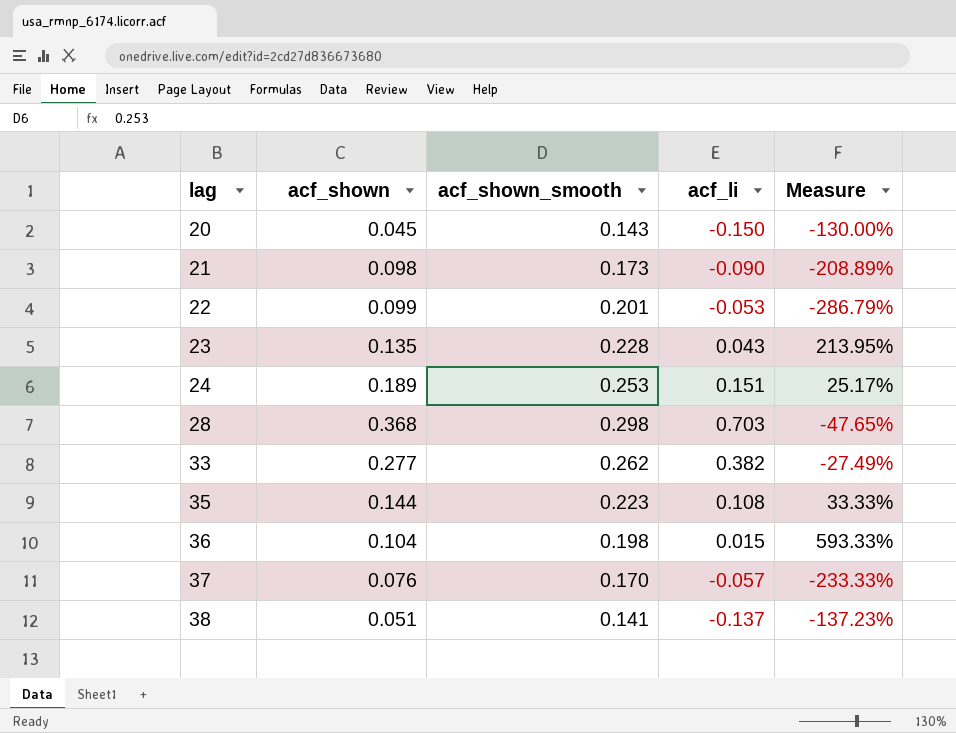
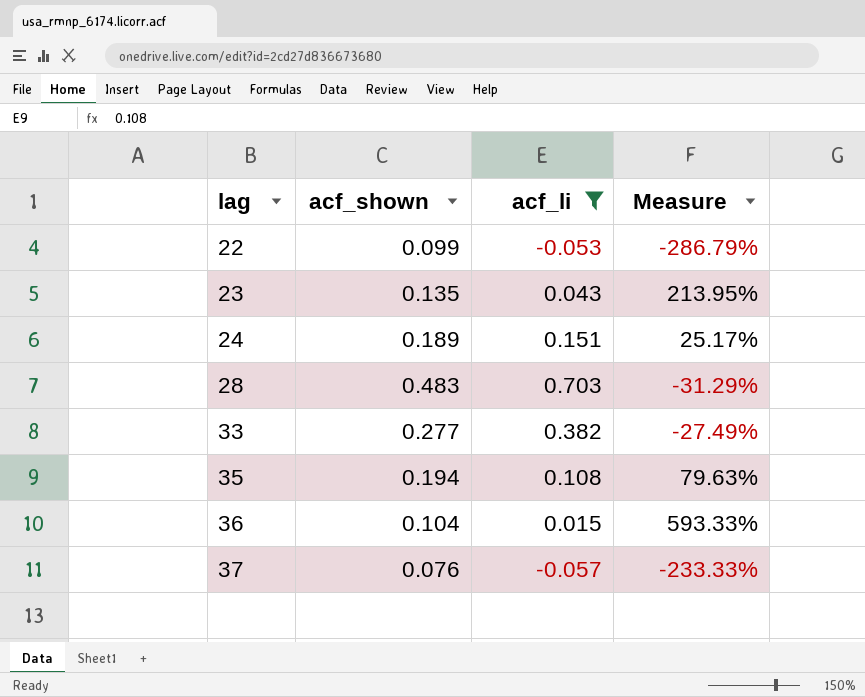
filter: none -> acf_li >= -0.057
column acf_shown_smooth | position: 3 -> none
28 | acf_shown: 0.368 -> 0.483
28 | Measure: -47.65% -> -31.29%
35 | acf_shown: 0.144 -> 0.194
35 | Measure: 33.33% -> 79.63%

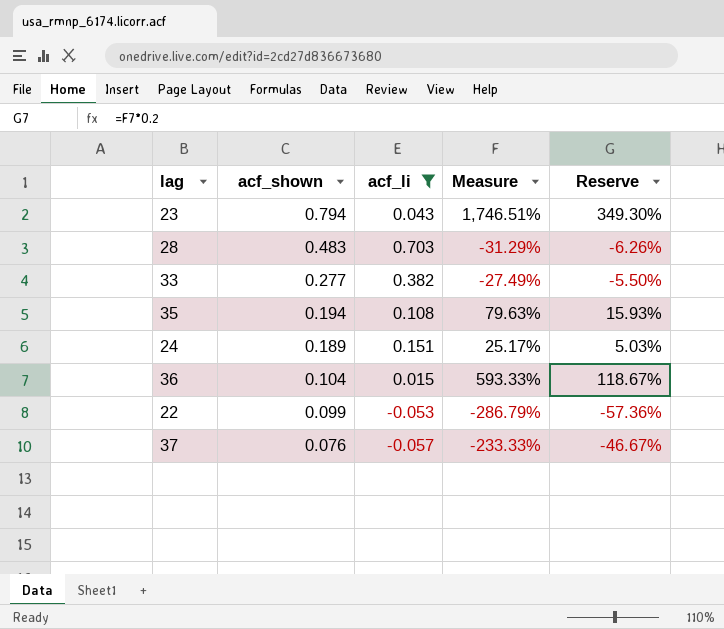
row order: lag ascending -> acf_shown descending
column Reserve | formula: none -> [Measure] * 0.2
23 | acf_shown: 0.135 -> 0.794
23 | Measure: 213.95% -> 1,746.51%

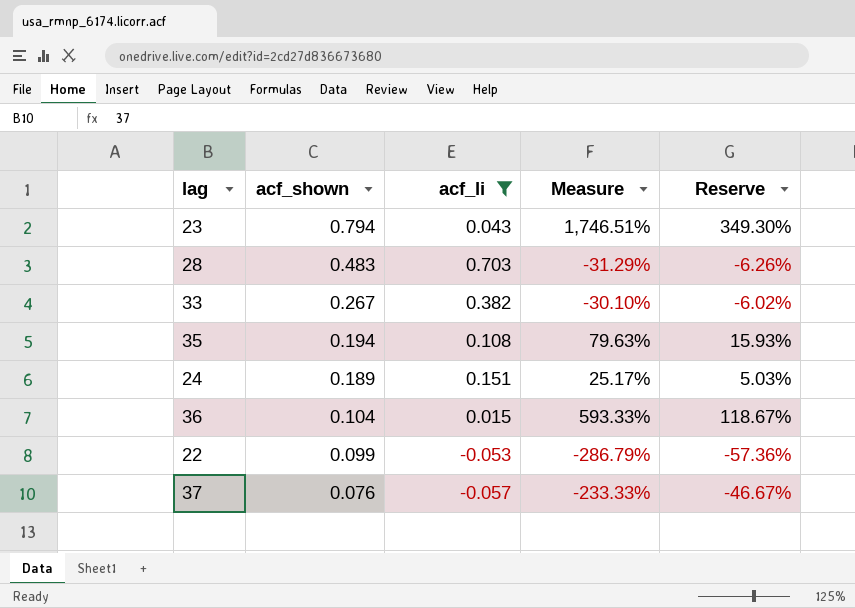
33 | acf_shown: 0.277 -> 0.267
33 | Measure: -27.49% -> -30.10%
33 | Reserve: -5.50% -> -6.02%

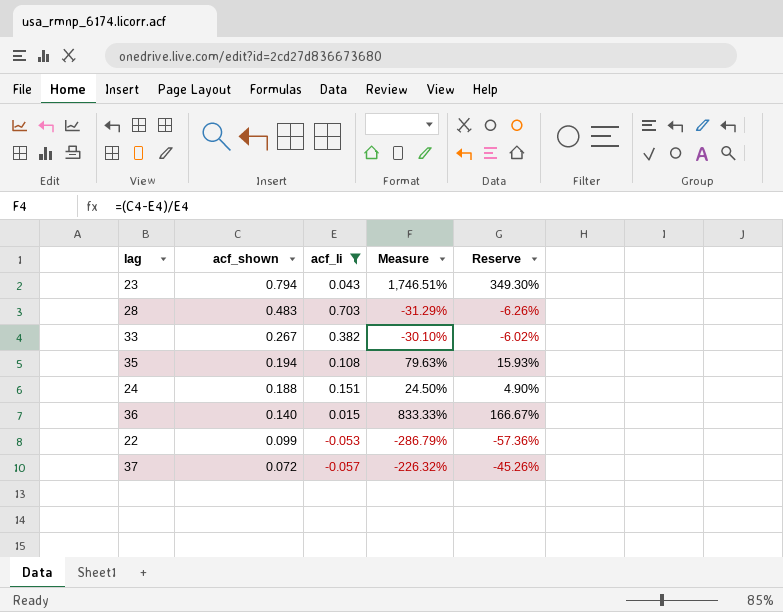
24 | acf_shown: 0.189 -> 0.188
24 | Measure: 25.17% -> 24.50%
24 | Reserve: 5.03% -> 4.90%
36 | acf_shown: 0.104 -> 0.140
36 | Measure: 593.33% -> 833.33%
36 | Reserve: 118.67% -> 166.67%
37 | acf_shown: 0.076 -> 0.072
37 | Measure: -233.33% -> -226.32%
37 | Reserve: -46.67% -> -45.26%

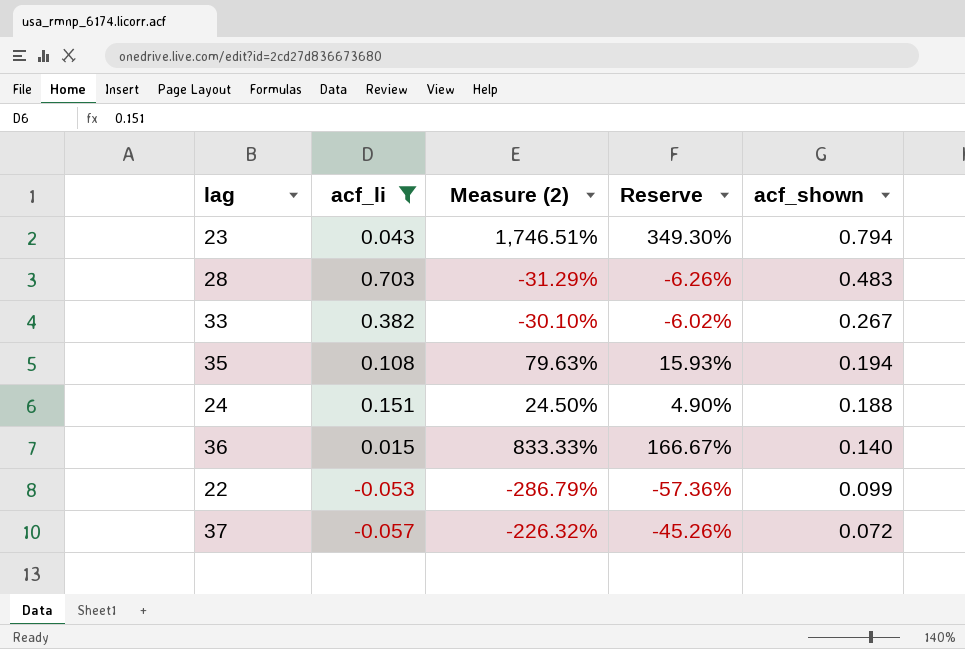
column name: Measure -> Measure (2)
column acf_shown | position: 2 -> 5

